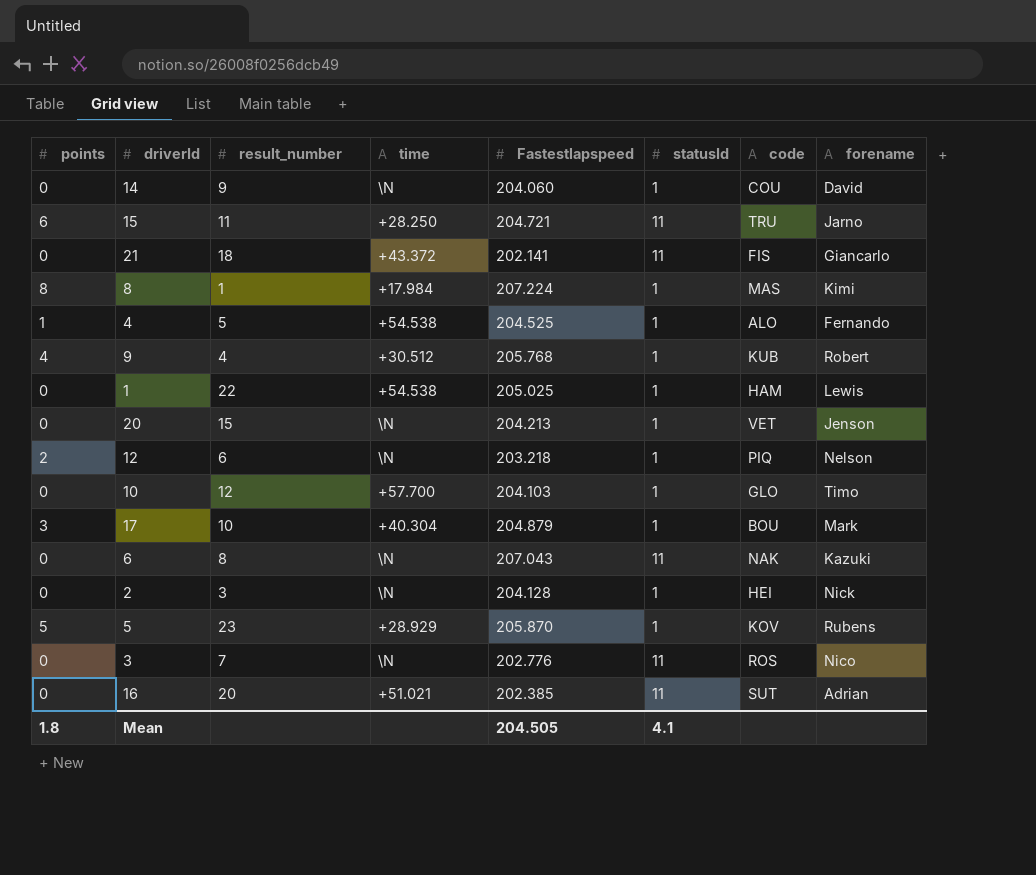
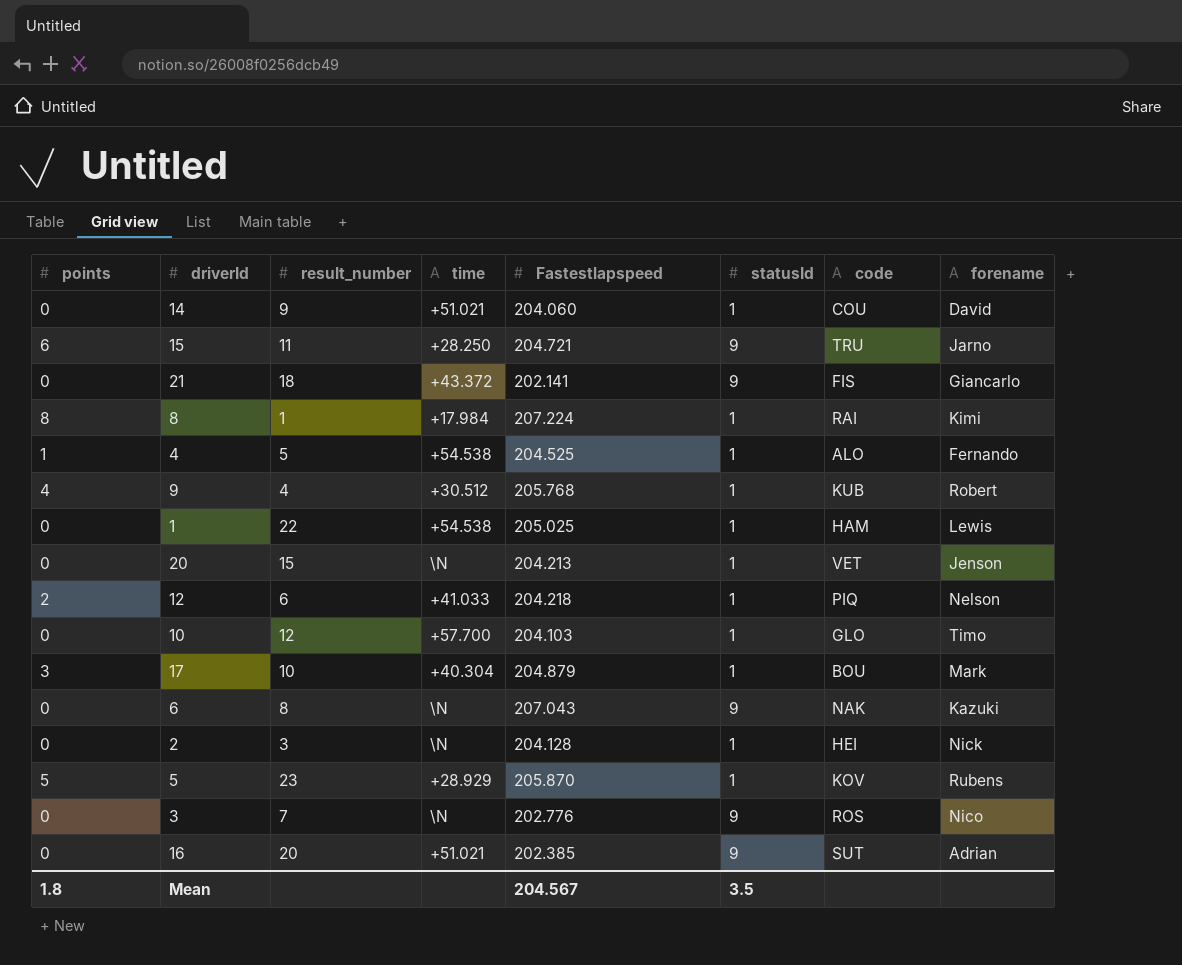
14 | time: \N -> +51.021
15 | statusId: 11 -> 9
21 | statusId: 11 -> 9
8 | code: MAS -> RAI
12 | time: \N -> +41.033
12 | Fastestlapspeed: 203.218 -> 204.218
6 | statusId: 11 -> 9
3 | statusId: 11 -> 9
16 | statusId: 11 -> 9
Mean | Fastestlapspeed: 204.505 -> 204.567
Mean | statusId: 4.1 -> 3.5

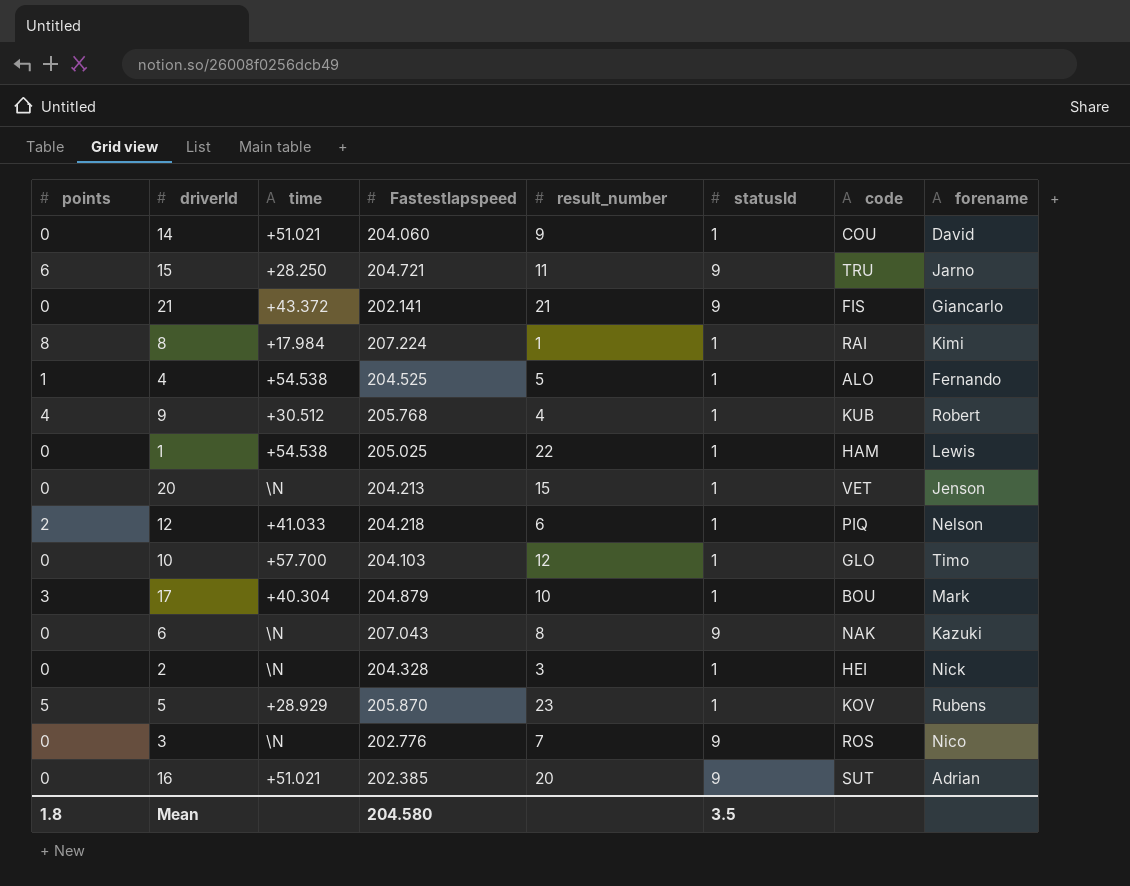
column result_number | position: 3 -> 5
21 | result_number: 18 -> 21
2 | Fastestlapspeed: 204.128 -> 204.328
Mean | Fastestlapspeed: 204.567 -> 204.580

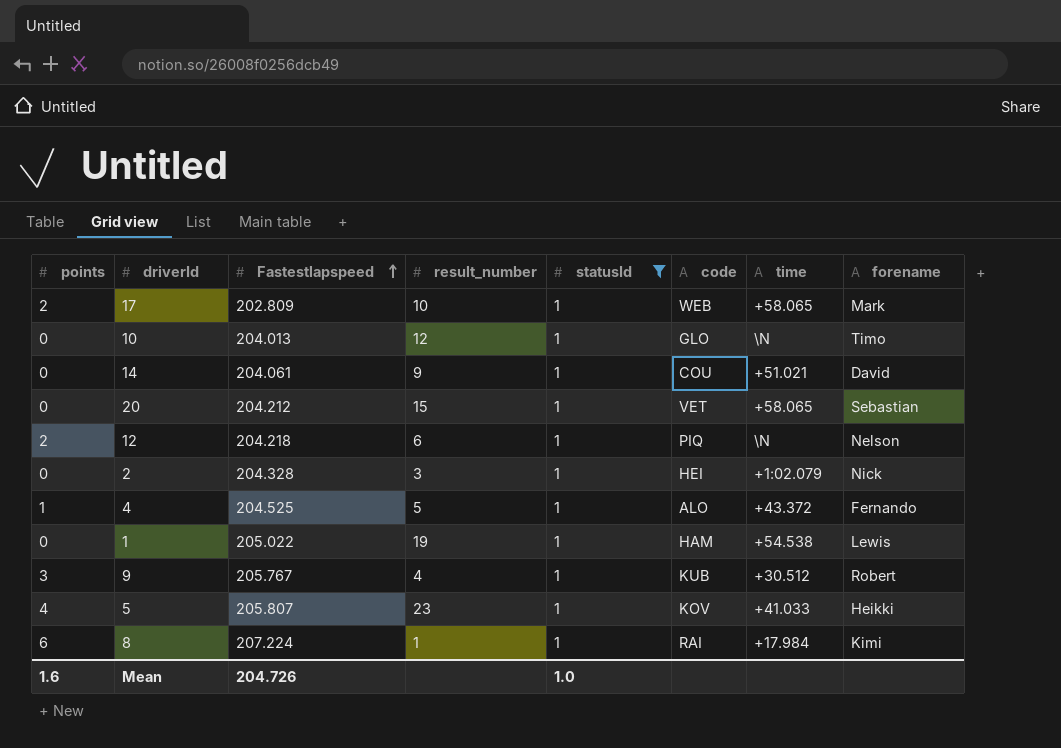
filter: none -> statusId = 1
row order: none -> Fastestlapspeed ascending
column time | position: 3 -> 7
17 | points: 3 -> 2
17 | Fastestlapspeed: 204.879 -> 202.809
17 | code: BOU -> WEB
17 | time: +40.304 -> +58.065
10 | Fastestlapspeed: 204.103 -> 204.013
10 | time: +57.700 -> \N
14 | Fastestlapspeed: 204.060 -> 204.061
20 | Fastestlapspeed: 204.213 -> 204.212
20 | time: \N -> +58.065
20 | forename: Jenson -> Sebastian
12 | time: +41.033 -> \N
2 | time: \N -> +1:02.079
4 | time: +54.538 -> +43.372
1 | Fastestlapspeed: 205.025 -> 205.022
1 | result_number: 22 -> 19
9 | points: 4 -> 3
9 | Fastestlapspeed: 205.768 -> 205.767
5 | points: 5 -> 4
5 | Fastestlapspeed: 205.870 -> 205.807
5 | time: +28.929 -> +41.033
5 | forename: Rubens -> Heikki
8 | points: 8 -> 6
Mean | points: 1.8 -> 1.6
Mean | Fastestlapspeed: 204.580 -> 204.726
Mean | statusId: 3.5 -> 1.0

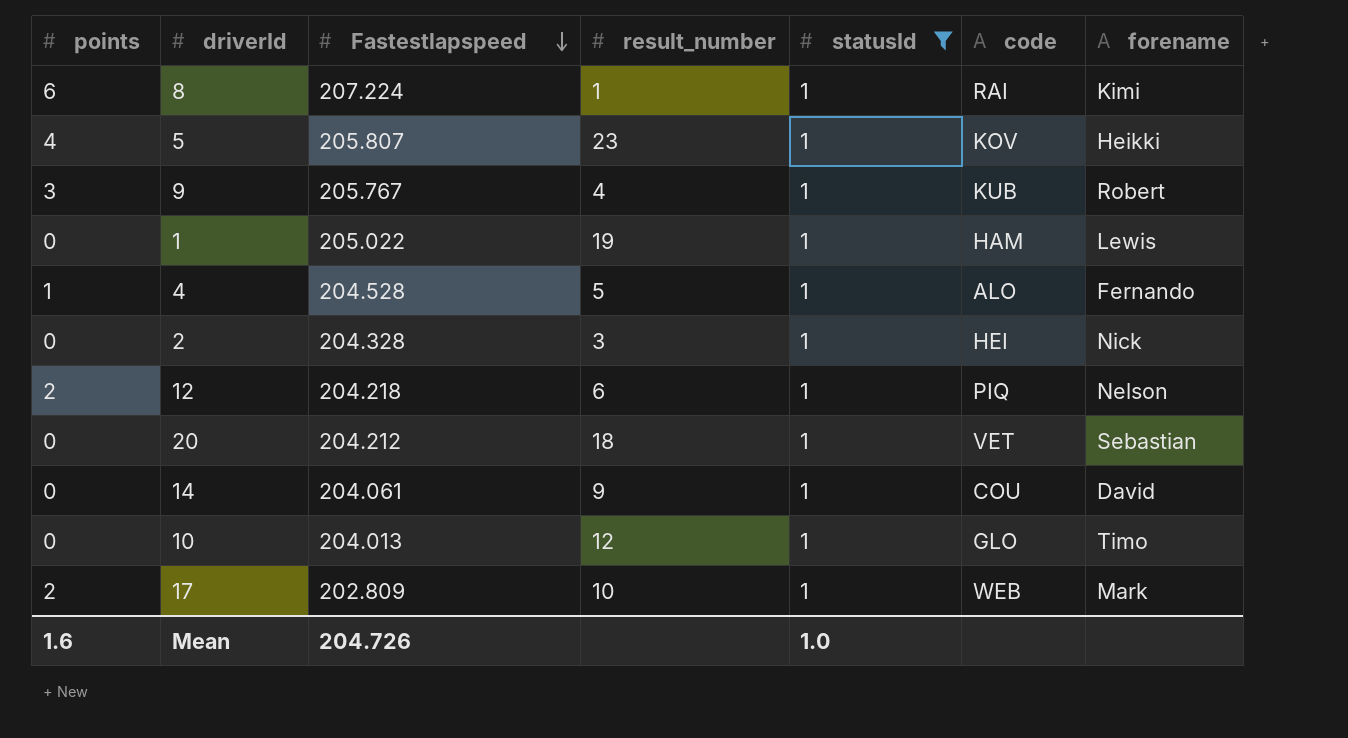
row order: Fastestlapspeed ascending -> Fastestlapspeed descending
column time | position: 7 -> none
4 | Fastestlapspeed: 204.525 -> 204.528
20 | result_number: 15 -> 18

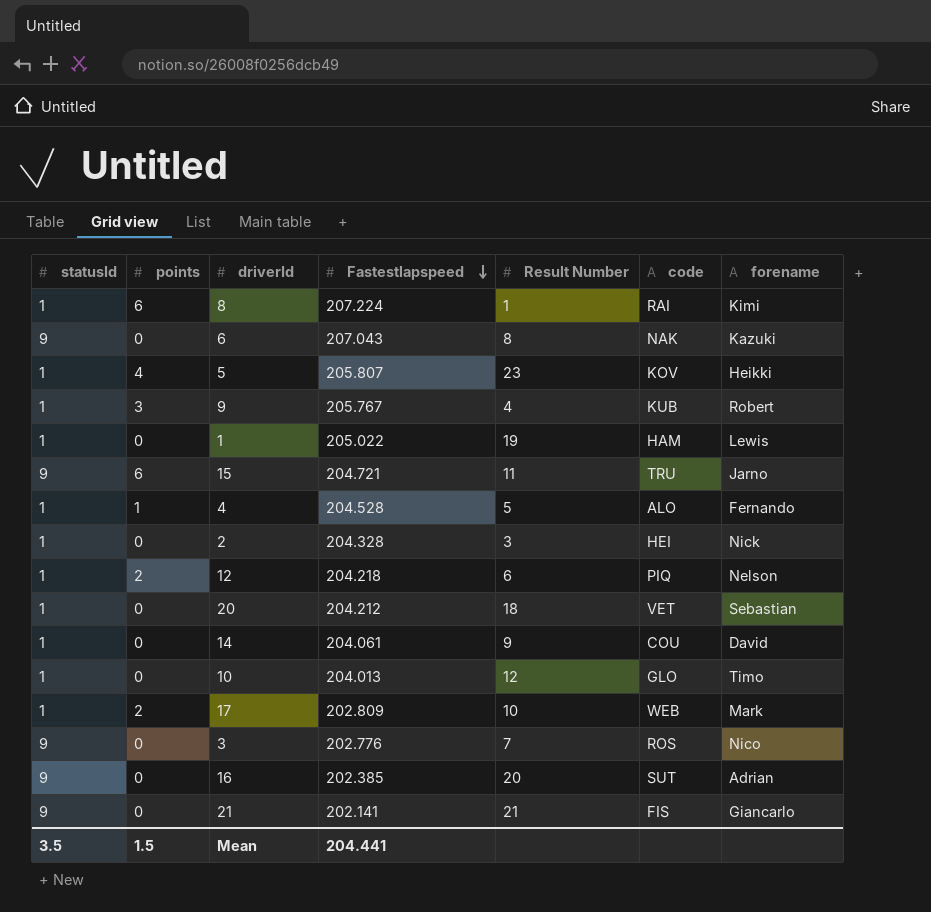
filter: statusId = 1 -> none
column statusId | position: 5 -> 1
column name: result_number -> Result Number
Mean | statusId: 1.0 -> 3.5
Mean | points: 1.6 -> 1.5
Mean | Fastestlapspeed: 204.726 -> 204.441

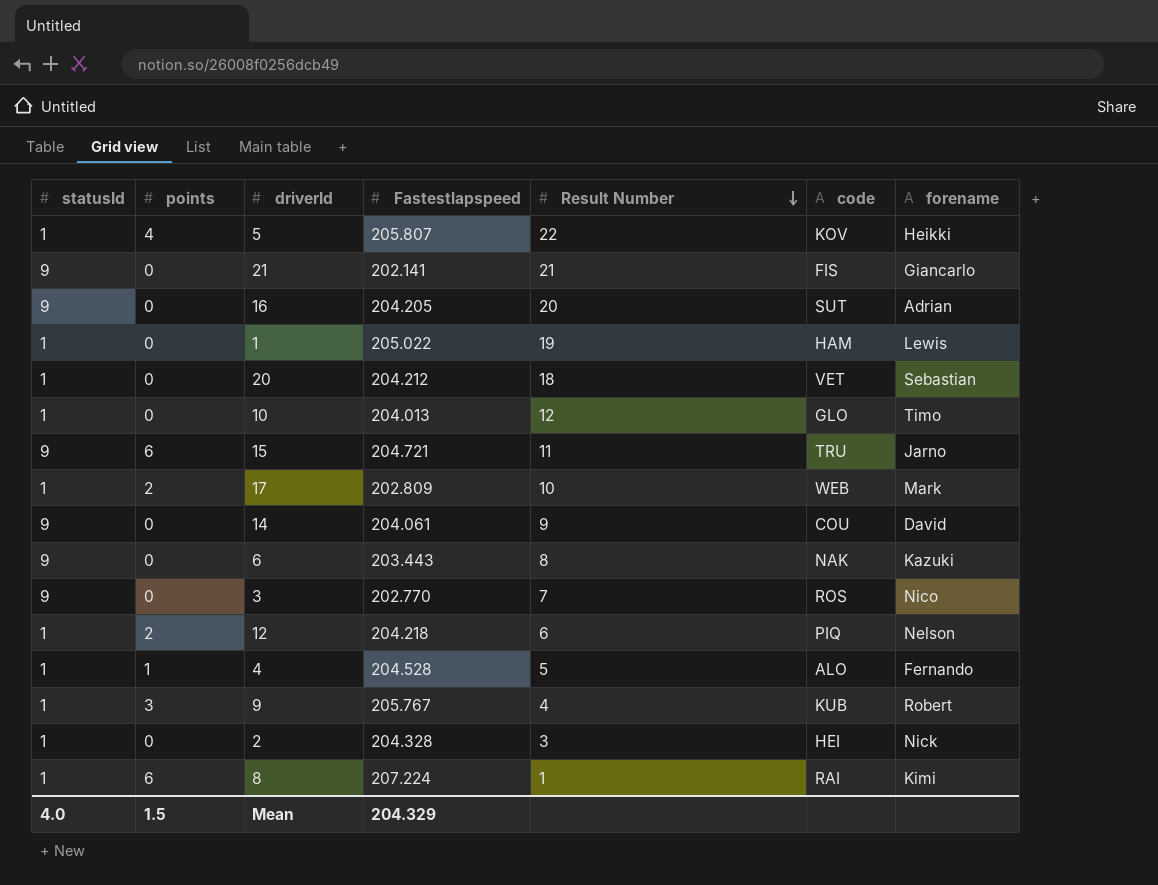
row order: Fastestlapspeed descending -> Result Number descending
5 | Result Number: 23 -> 22
16 | Fastestlapspeed: 202.385 -> 204.205
14 | statusId: 1 -> 9
6 | Fastestlapspeed: 207.043 -> 203.443
3 | Fastestlapspeed: 202.776 -> 202.770
Mean | statusId: 3.5 -> 4.0
Mean | Fastestlapspeed: 204.441 -> 204.329

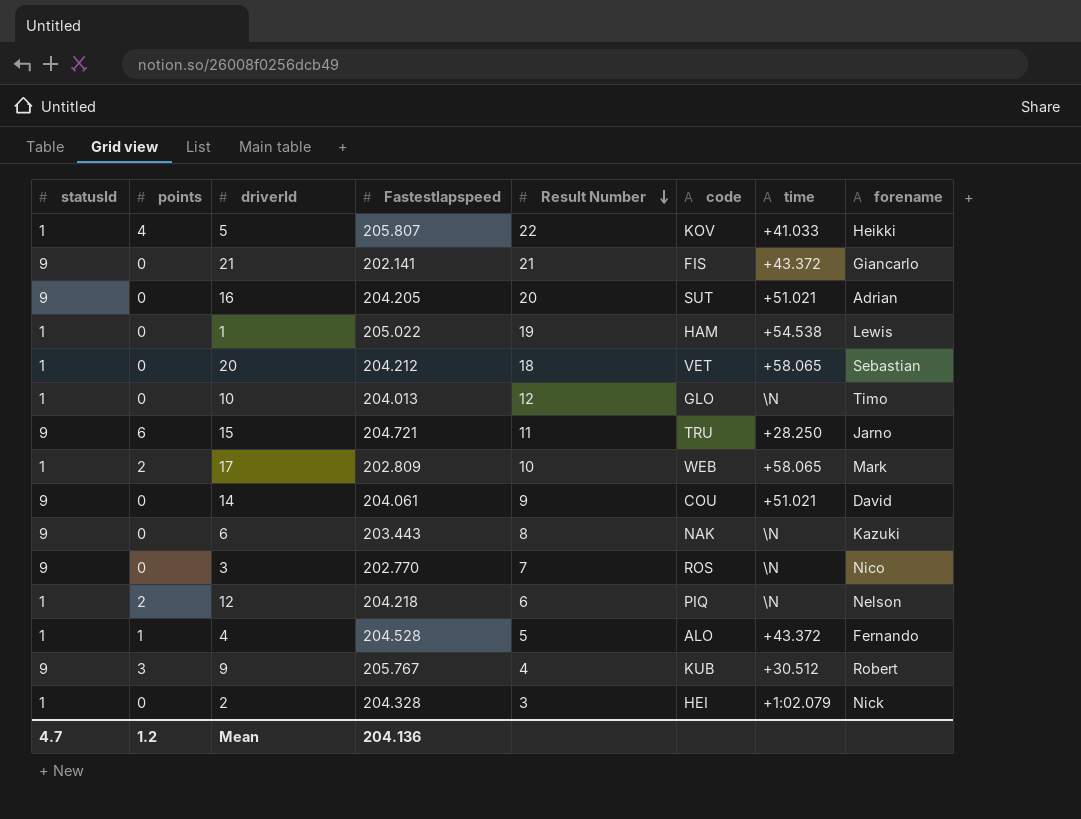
column time | position: none -> 7
row 8: 1 | 6 | 207.224 | 1 | RAI | Kimi -> none
9 | statusId: 1 -> 9
Mean | statusId: 4.0 -> 4.7
Mean | points: 1.5 -> 1.2
Mean | Fastestlapspeed: 204.329 -> 204.136

